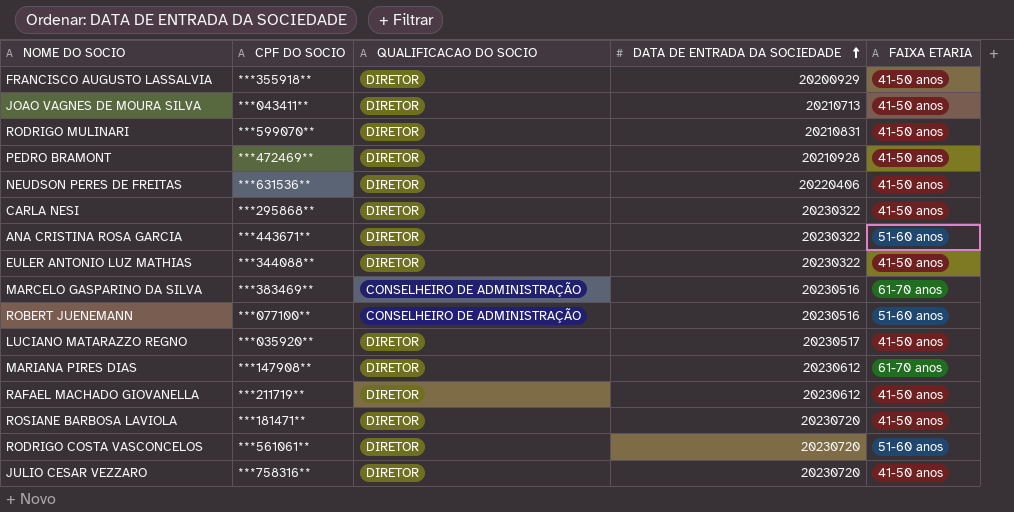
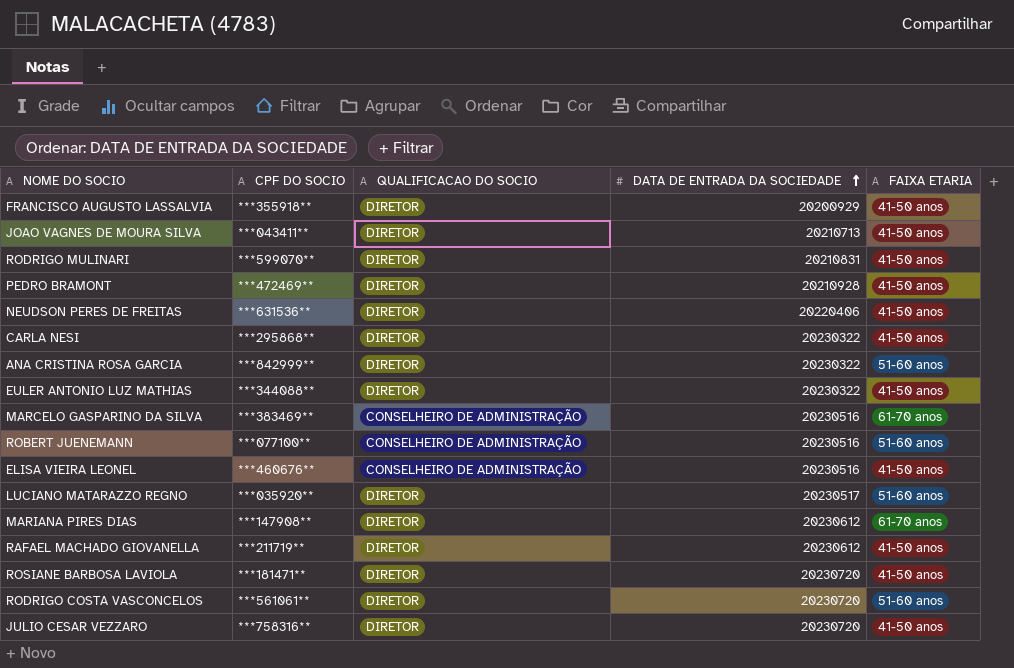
ANA CRISTINA ROSA GARCIA | CPF DO SOCIO: ***443671** -> ***842999**
row ELISA VIEIRA LEONEL: none -> ***460676** | CONSELHEIRO DE ADMINISTRAÇÃO | 20230516 | 41-50 anos
LUCIANO MATARAZZO REGNO | FAIXA ETARIA: 41-50 anos -> 51-60 anos

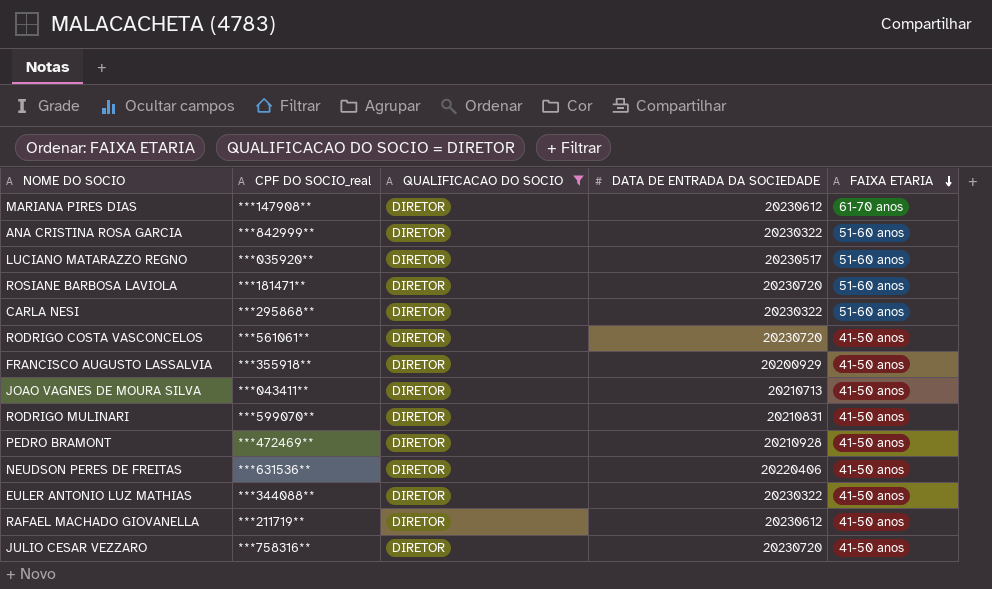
filter: none -> QUALIFICACAO DO SOCIO = DIRETOR
row order: DATA DE ENTRADA DA SOCIEDADE ascending -> FAIXA ETARIA descending
column name: CPF DO SOCIO -> CPF DO SOCIO_real
ROSIANE BARBOSA LAVIOLA | FAIXA ETARIA: 41-50 anos -> 51-60 anos
CARLA NESI | FAIXA ETARIA: 41-50 anos -> 51-60 anos
RODRIGO COSTA VASCONCELOS | FAIXA ETARIA: 51-60 anos -> 41-50 anos

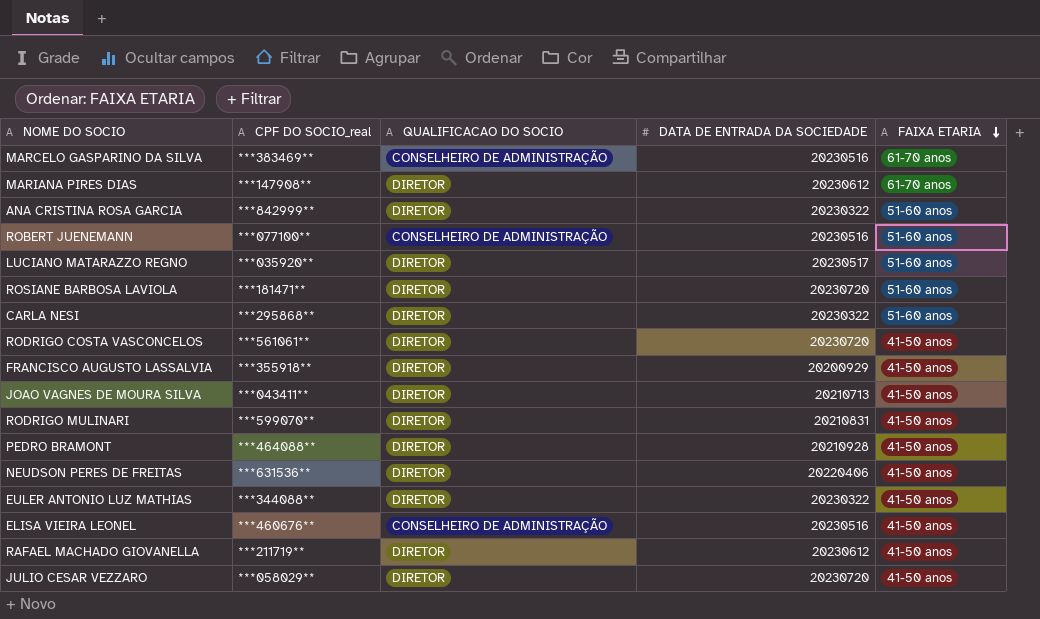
filter: QUALIFICACAO DO SOCIO = DIRETOR -> none
PEDRO BRAMONT | CPF DO SOCIO_real: ***472469** -> ***464088**
JULIO CESAR VEZZARO | CPF DO SOCIO_real: ***758316** -> ***058029**

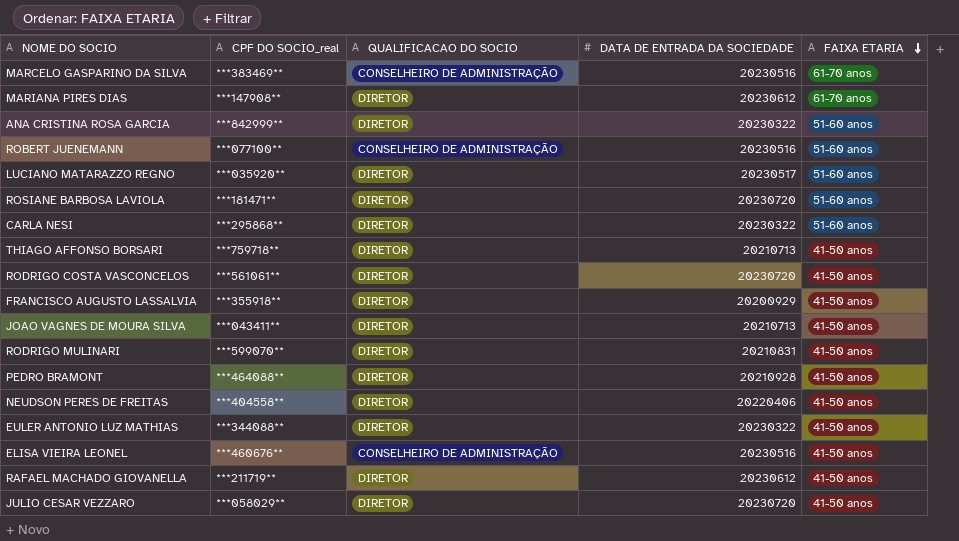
row THIAGO AFFONSO BORSARI: none -> ***759718** | DIRETOR | 20210713 | 41-50 anos
NEUDSON PERES DE FREITAS | CPF DO SOCIO_real: ***631536** -> ***404558**

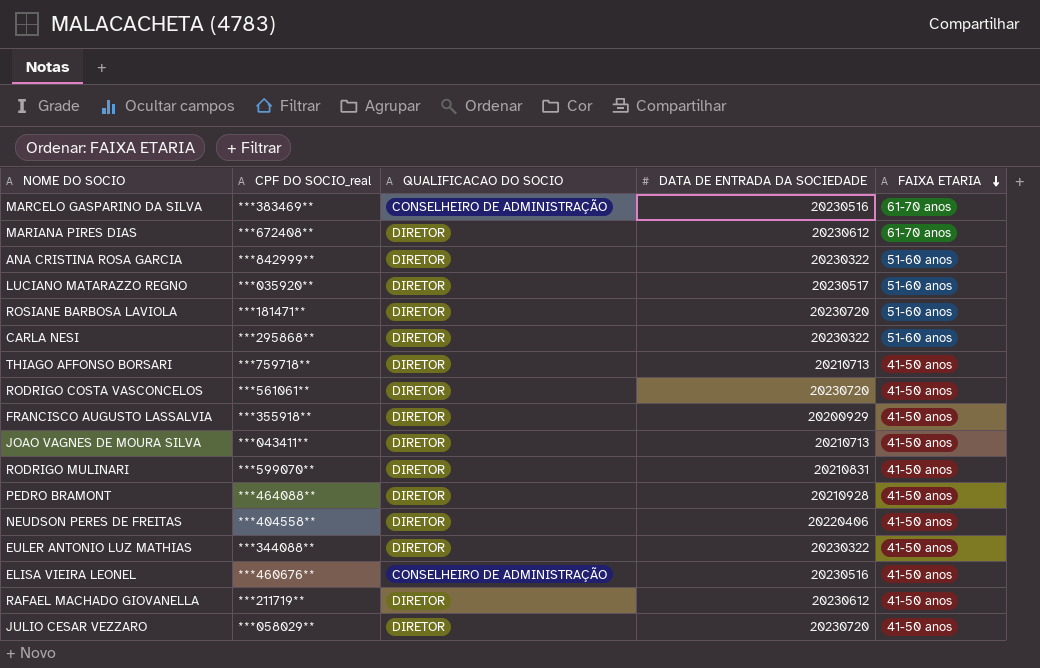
row ROBERT JUENEMANN: ***077100** | CONSELHEIRO DE ADMINISTRAÇÃO | 20230516 | 51-60 anos -> none
MARIANA PIRES DIAS | CPF DO SOCIO_real: ***147908** -> ***672408**

